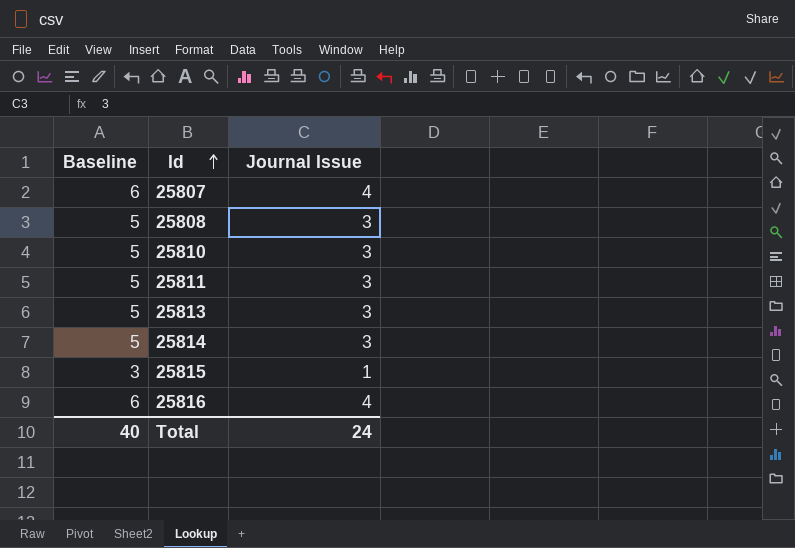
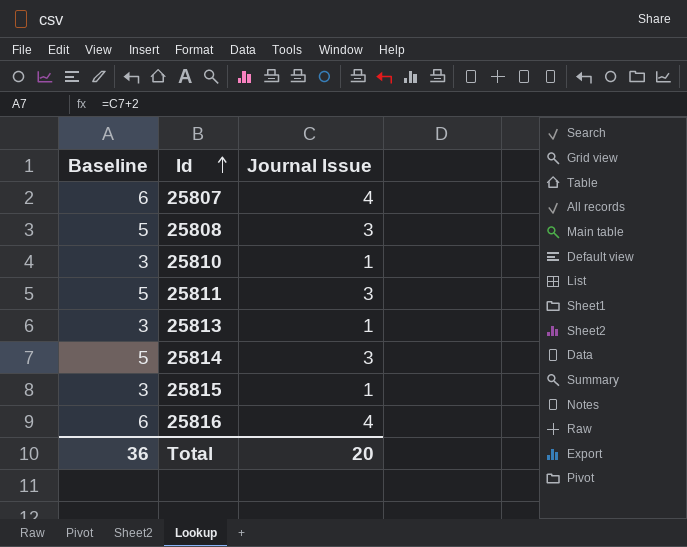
25810 | Baseline: 5 -> 3
25810 | Journal Issue: 3 -> 1
25813 | Baseline: 5 -> 3
25813 | Journal Issue: 3 -> 1
Total | Baseline: 40 -> 36
Total | Journal Issue: 24 -> 20

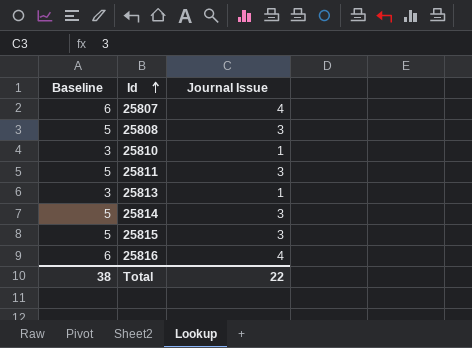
25815 | Baseline: 3 -> 5
25815 | Journal Issue: 1 -> 3
Total | Baseline: 36 -> 38
Total | Journal Issue: 20 -> 22

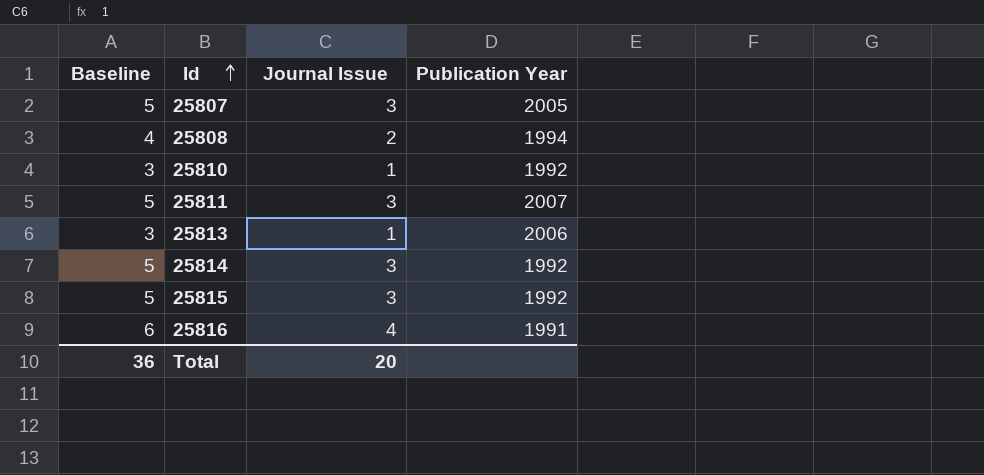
column Publication Year | position: none -> 4
25807 | Baseline: 6 -> 5
25807 | Journal Issue: 4 -> 3
25808 | Baseline: 5 -> 4
25808 | Journal Issue: 3 -> 2
Total | Baseline: 38 -> 36
Total | Journal Issue: 22 -> 20

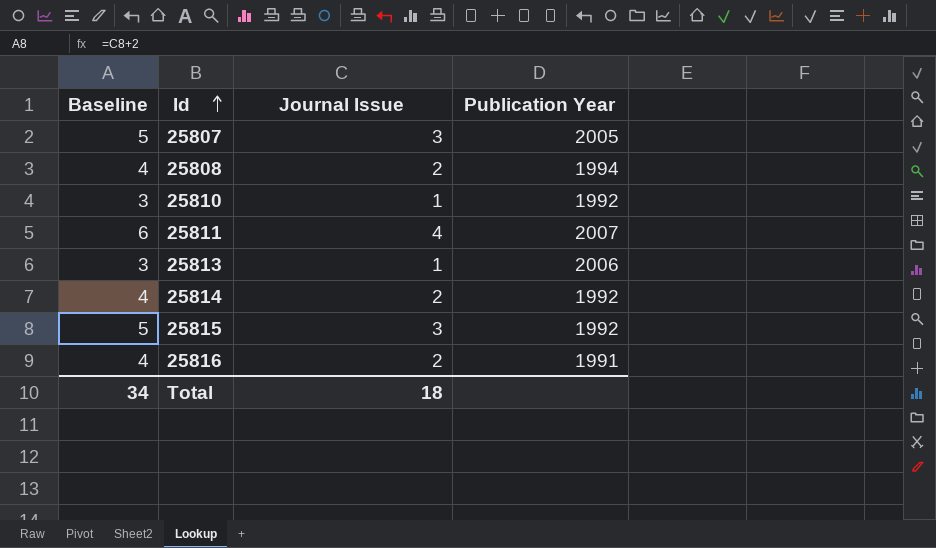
25811 | Baseline: 5 -> 6
25811 | Journal Issue: 3 -> 4
25814 | Baseline: 5 -> 4
25814 | Journal Issue: 3 -> 2
25816 | Baseline: 6 -> 4
25816 | Journal Issue: 4 -> 2
Total | Baseline: 36 -> 34
Total | Journal Issue: 20 -> 18

